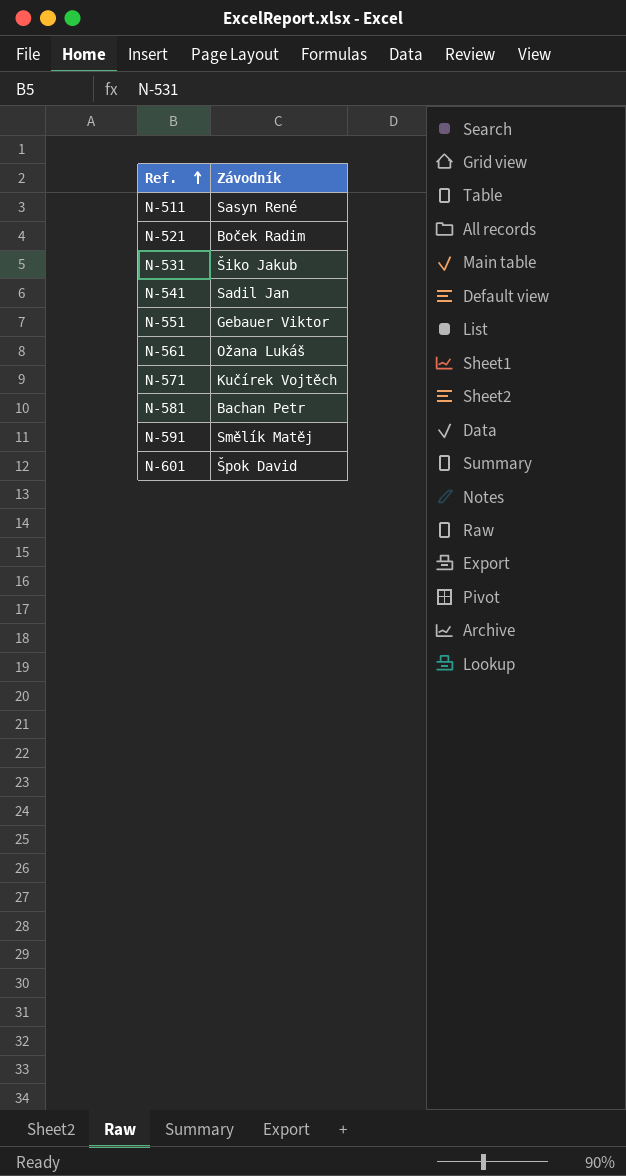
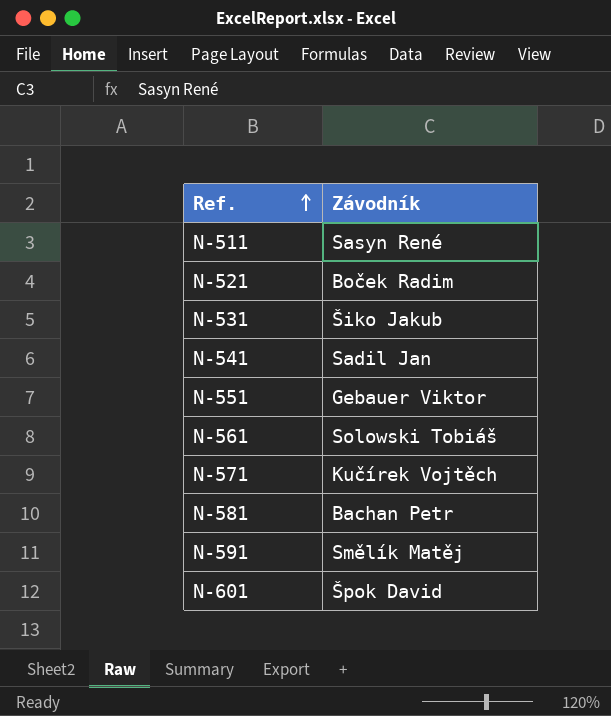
N-561 | Závodník: Ožana Lukáš -> Solowski Tobiáš

